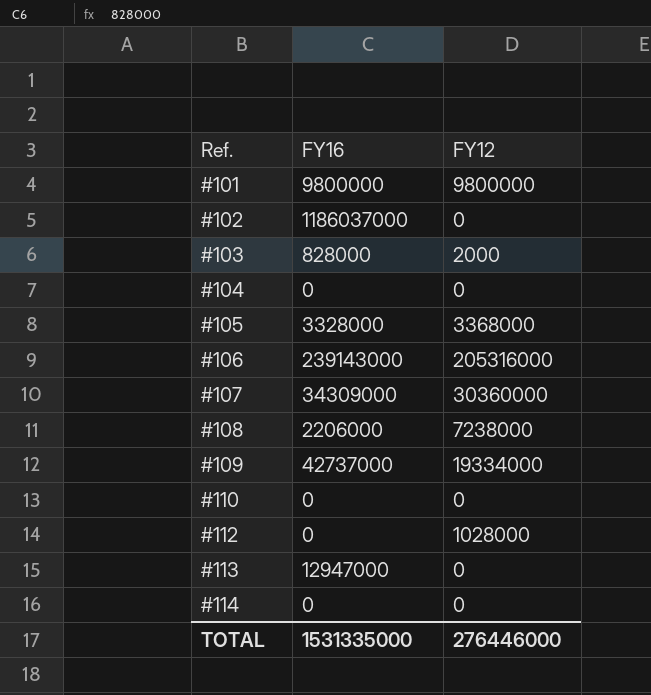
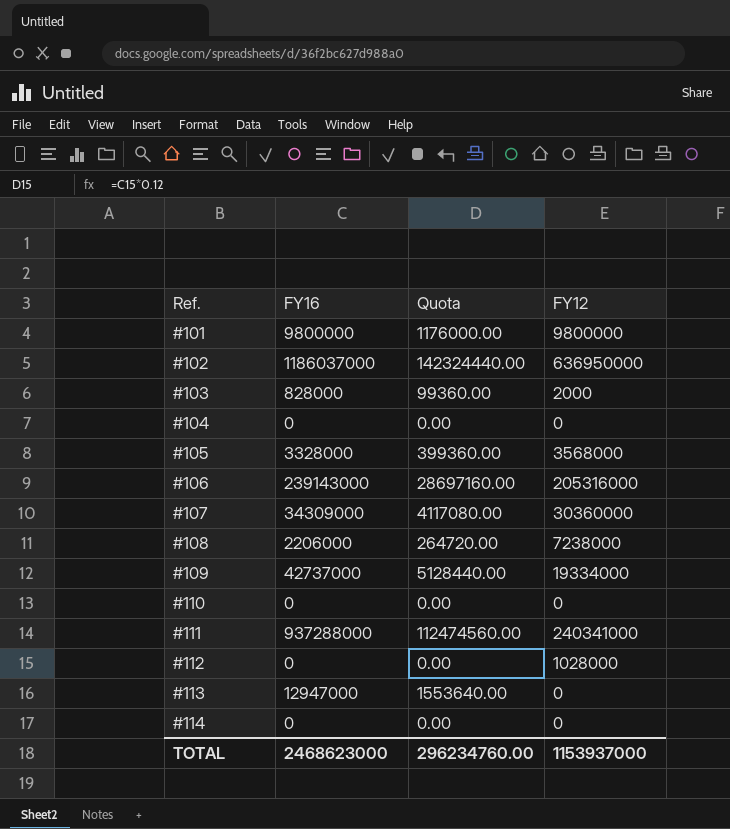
column Quota | formula: none -> [FY16] * 0.12
#102 | FY12: 0 -> 636950000
#105 | FY12: 3368000 -> 3568000
row #111: none -> 937288000 | 112474560.00 | 240341000
TOTAL | FY16: 1531335000 -> 2468623000
TOTAL | FY12: 276446000 -> 1153937000

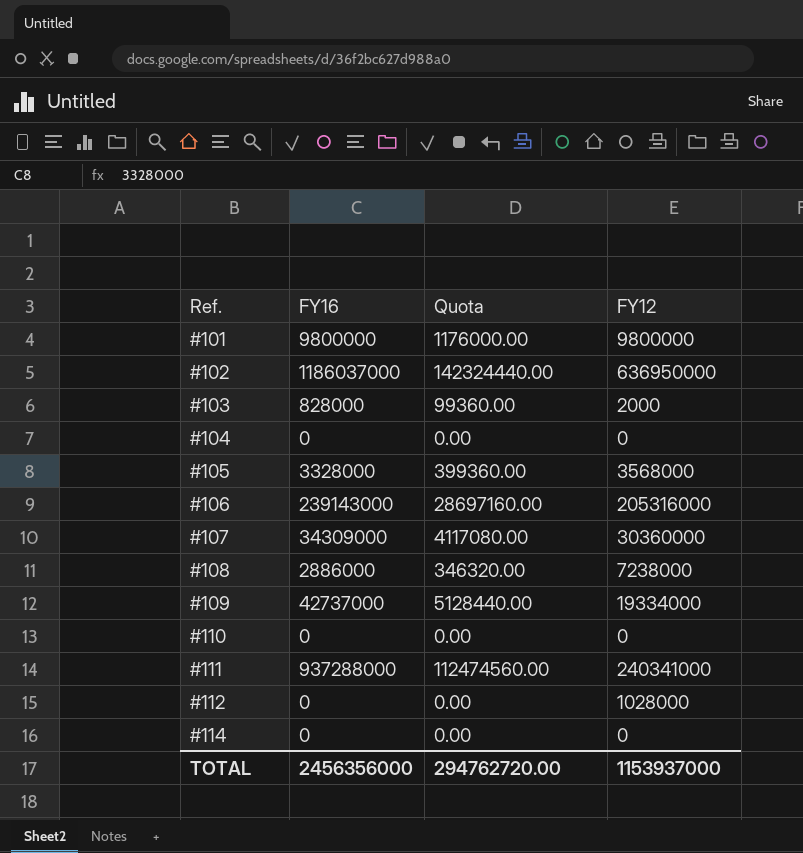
row #113: 12947000 | 1553640.00 | 0 -> none
#108 | FY16: 2206000 -> 2886000
#108 | Quota: 264720.00 -> 346320.00
TOTAL | FY16: 2468623000 -> 2456356000
TOTAL | Quota: 296234760.00 -> 294762720.00

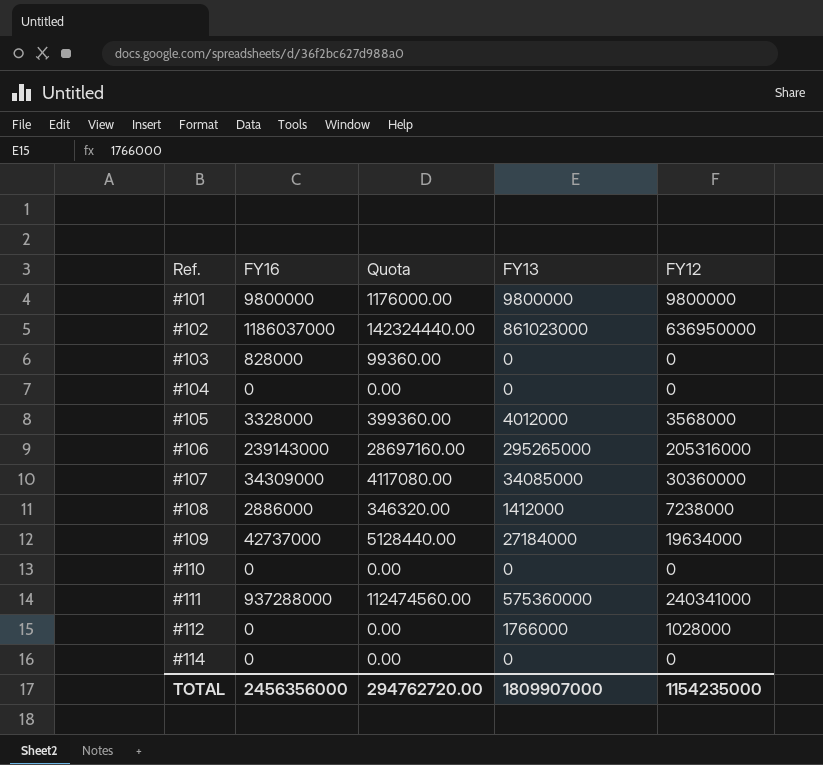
column FY13 | position: none -> 4
#103 | FY12: 2000 -> 0
#109 | FY12: 19334000 -> 19634000
TOTAL | FY12: 1153937000 -> 1154235000

